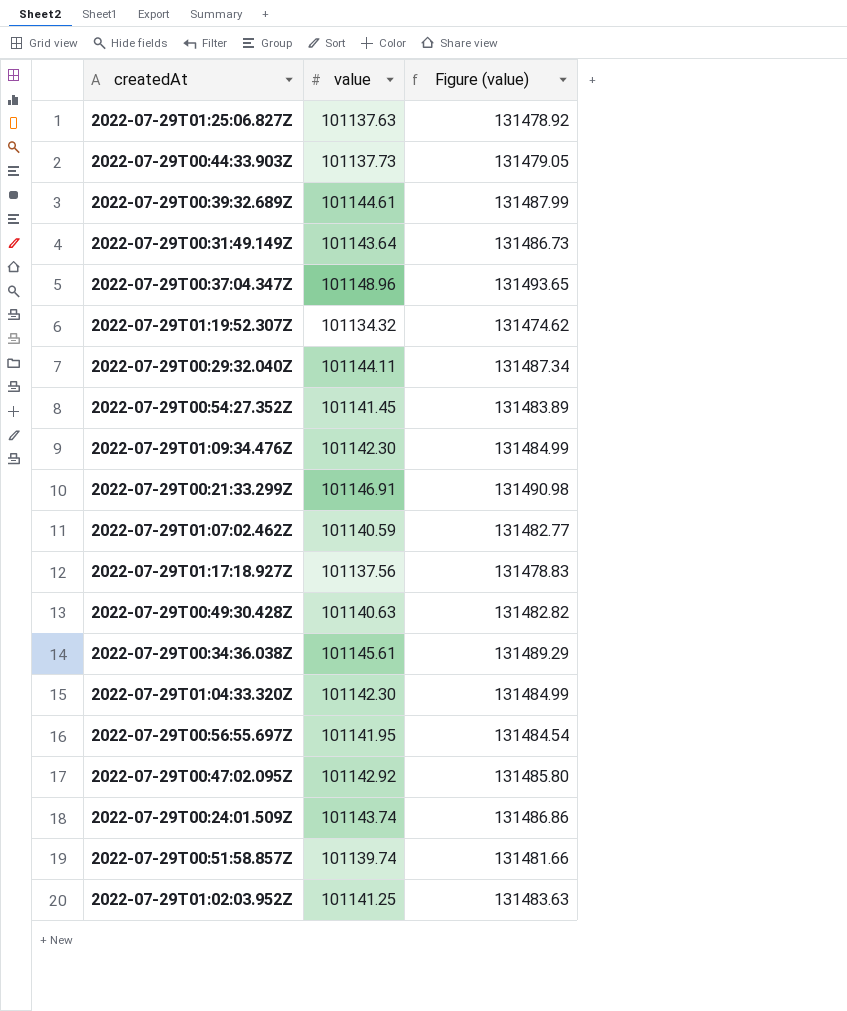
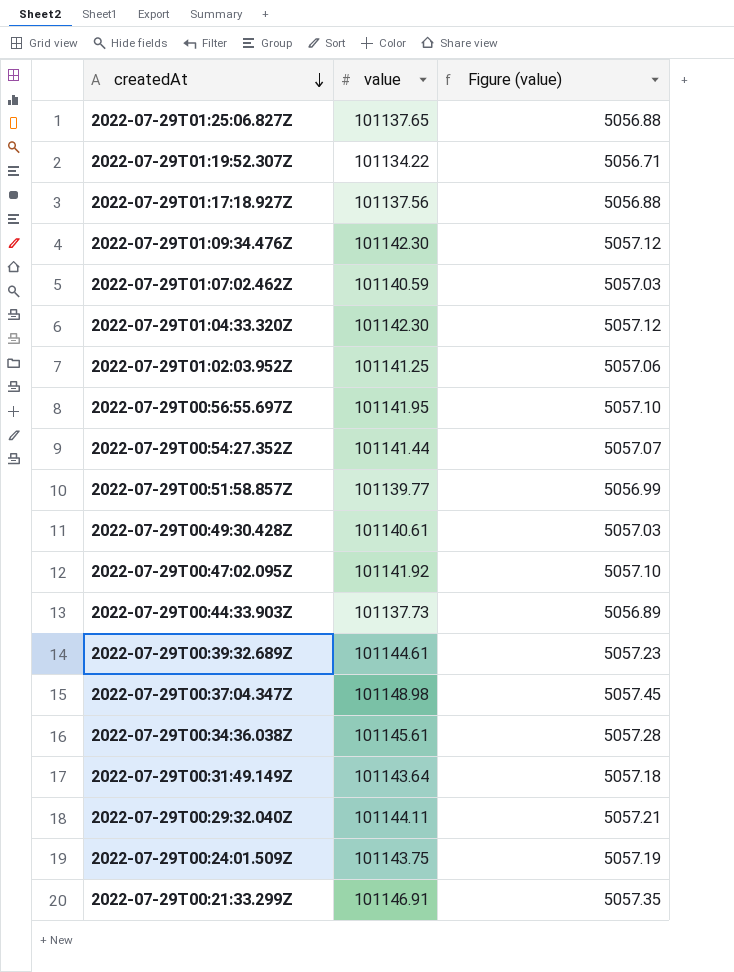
row order: none -> createdAt descending
column Figure (value) | formula: [value] * 1.3 -> [value] * 0.05
2022-07-29T01:25:06.827Z | value: 101137.63 -> 101137.65
2022-07-29T01:19:52.307Z | value: 101134.32 -> 101134.22
2022-07-29T00:54:27.352Z | value: 101141.45 -> 101141.44
2022-07-29T00:51:58.857Z | value: 101139.74 -> 101139.77
2022-07-29T00:49:30.428Z | value: 101140.63 -> 101140.61
2022-07-29T00:47:02.095Z | value: 101142.92 -> 101141.92
2022-07-29T00:37:04.347Z | value: 101148.96 -> 101148.98
2022-07-29T00:24:01.509Z | value: 101143.74 -> 101143.75

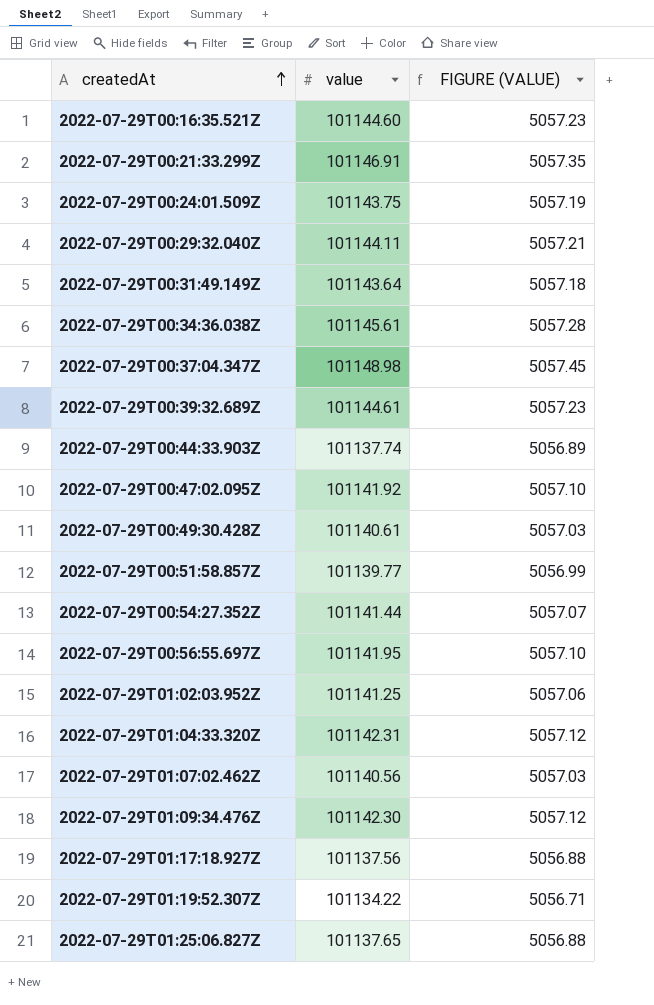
row order: createdAt descending -> createdAt ascending
column name: Figure (value) -> FIGURE (VALUE)
row 2022-07-29T00:16:35.521Z: none -> 101144.60 | 5057.23
2022-07-29T00:44:33.903Z | value: 101137.73 -> 101137.74
2022-07-29T01:04:33.320Z | value: 101142.30 -> 101142.31
2022-07-29T01:07:02.462Z | value: 101140.59 -> 101140.56

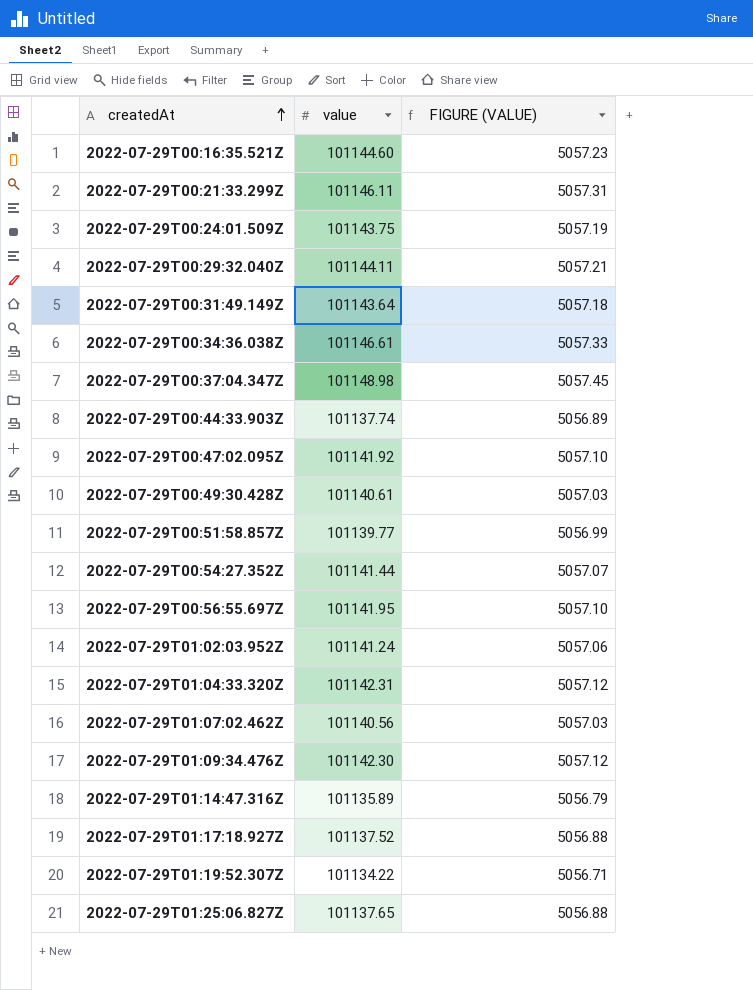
row 2022-07-29T00:39:32.689Z: 101144.61 | 5057.23 -> none
2022-07-29T00:21:33.299Z | value: 101146.91 -> 101146.11
2022-07-29T00:21:33.299Z | FIGURE (VALUE): 5057.35 -> 5057.31
2022-07-29T00:34:36.038Z | value: 101145.61 -> 101146.61
2022-07-29T00:34:36.038Z | FIGURE (VALUE): 5057.28 -> 5057.33
2022-07-29T01:02:03.952Z | value: 101141.25 -> 101141.24
row 2022-07-29T01:14:47.316Z: none -> 101135.89 | 5056.79
2022-07-29T01:17:18.927Z | value: 101137.56 -> 101137.52

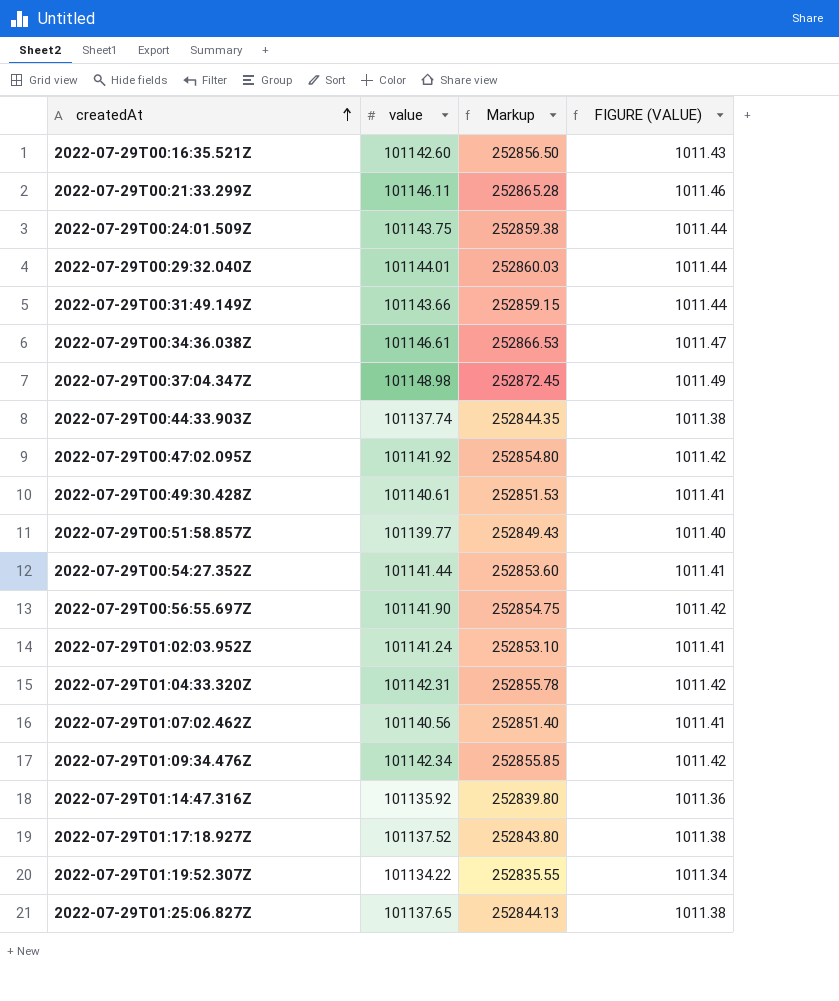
column Markup | formula: none -> [value] * 2.5
column FIGURE (VALUE) | formula: [value] * 0.05 -> [value] * 0.01
2022-07-29T00:16:35.521Z | value: 101144.60 -> 101142.60
2022-07-29T00:29:32.040Z | value: 101144.11 -> 101144.01
2022-07-29T00:31:49.149Z | value: 101143.64 -> 101143.66
2022-07-29T00:56:55.697Z | value: 101141.95 -> 101141.90
2022-07-29T01:09:34.476Z | value: 101142.30 -> 101142.34
2022-07-29T01:14:47.316Z | value: 101135.89 -> 101135.92

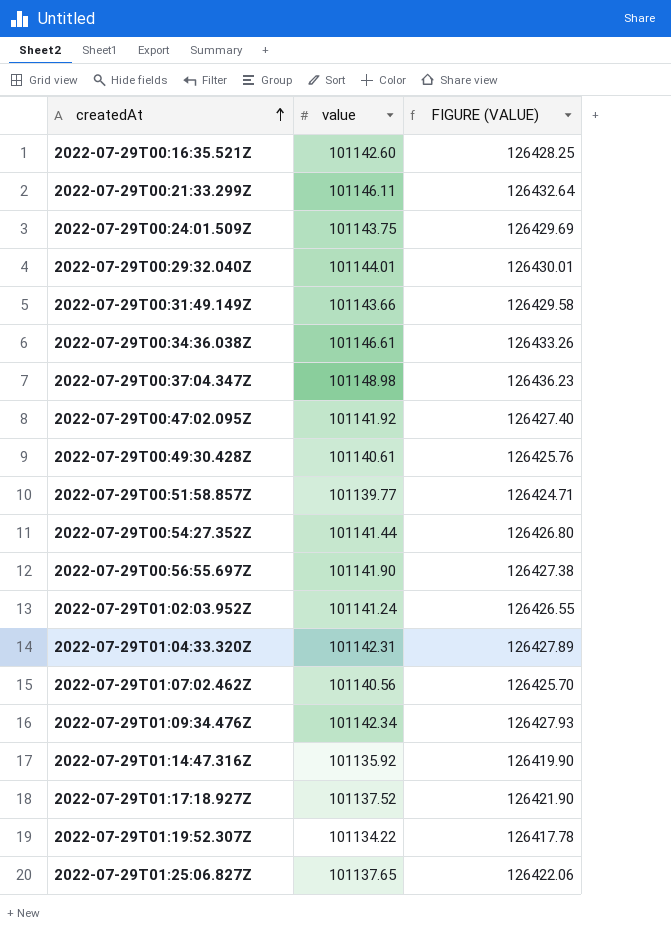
column Markup | formula: [value] * 2.5 -> none
column FIGURE (VALUE) | formula: [value] * 0.01 -> [value] * 1.25
row 2022-07-29T00:44:33.903Z: 101137.74 | 252844.35 | 1011.38 -> none

